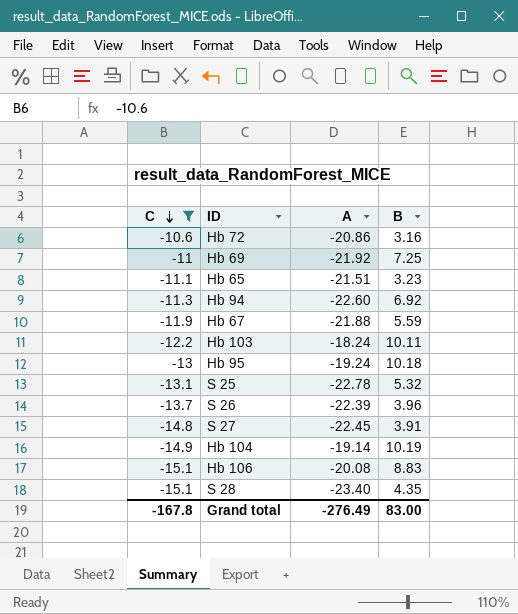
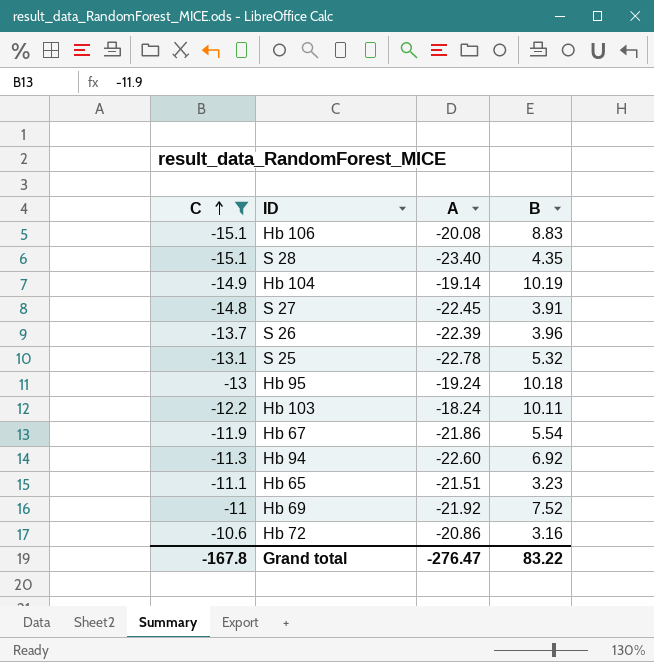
row order: C descending -> C ascending
Hb 67 | A: -21.88 -> -21.86
Hb 67 | B: 5.59 -> 5.54
Hb 69 | B: 7.25 -> 7.52
Grand total | A: -276.49 -> -276.47
Grand total | B: 83.00 -> 83.22

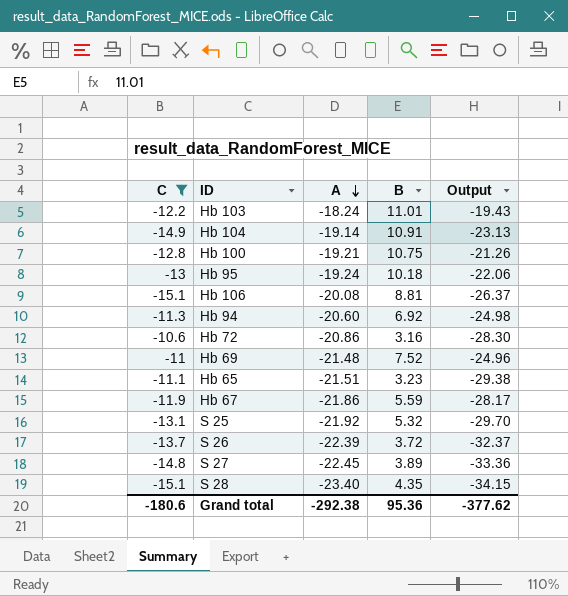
row order: C ascending -> A descending
column Output | formula: none -> [C] + [A] + [B]
Hb 103 | B: 10.11 -> 11.01
Hb 104 | B: 10.19 -> 10.91
row Hb 100: none -> -12.8 | -19.21 | 10.75 | -21.26
Hb 106 | B: 8.83 -> 8.81
Hb 94 | A: -22.60 -> -20.60
Hb 69 | A: -21.92 -> -21.48
Hb 67 | B: 5.54 -> 5.59
S 25 | A: -22.78 -> -21.92
S 26 | B: 3.96 -> 3.72
S 27 | B: 3.91 -> 3.89
Grand total | C: -167.8 -> -180.6
Grand total | A: -276.47 -> -292.38
Grand total | B: 83.22 -> 95.36

